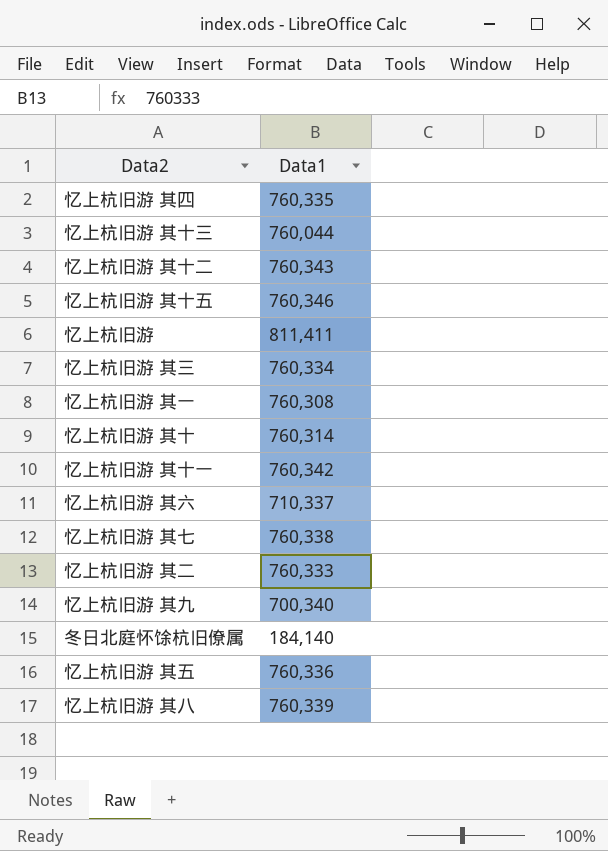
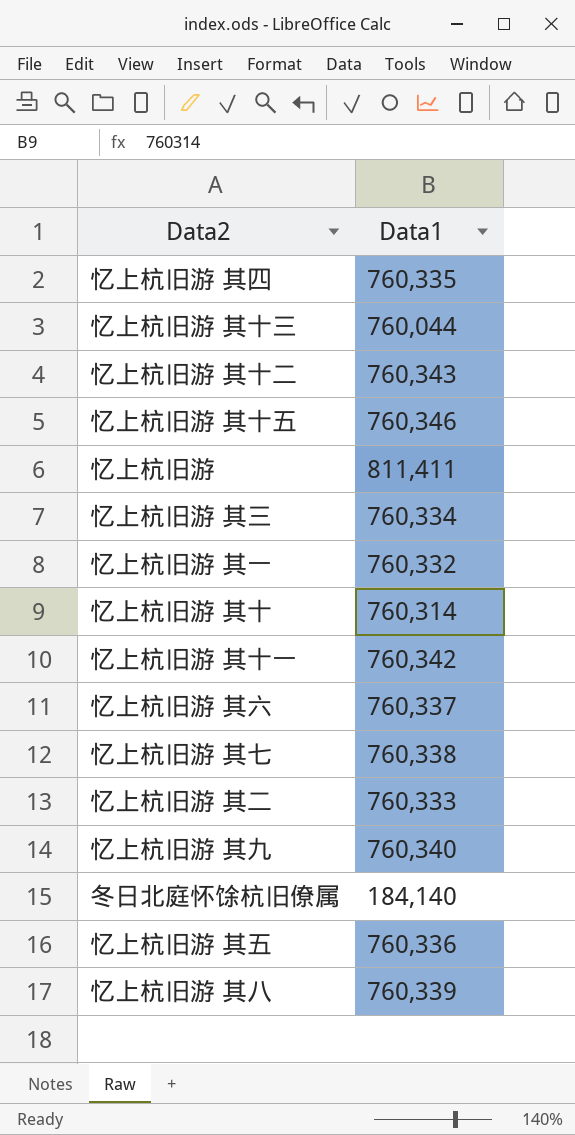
忆上杭旧游 其一 | Data1: 760,308 -> 760,332
忆上杭旧游 其六 | Data1: 710,337 -> 760,337
忆上杭旧游 其九 | Data1: 700,340 -> 760,340

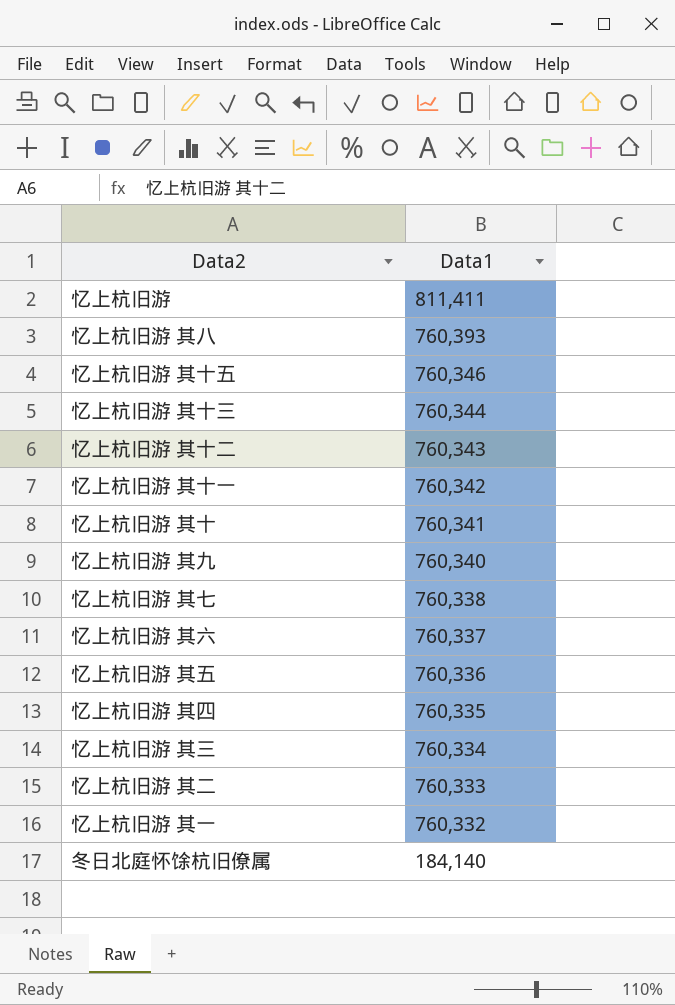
row order: none -> Data1 descending
忆上杭旧游 其八 | Data1: 760,339 -> 760,393
忆上杭旧游 其十三 | Data1: 760,044 -> 760,344
忆上杭旧游 其十 | Data1: 760,314 -> 760,341

